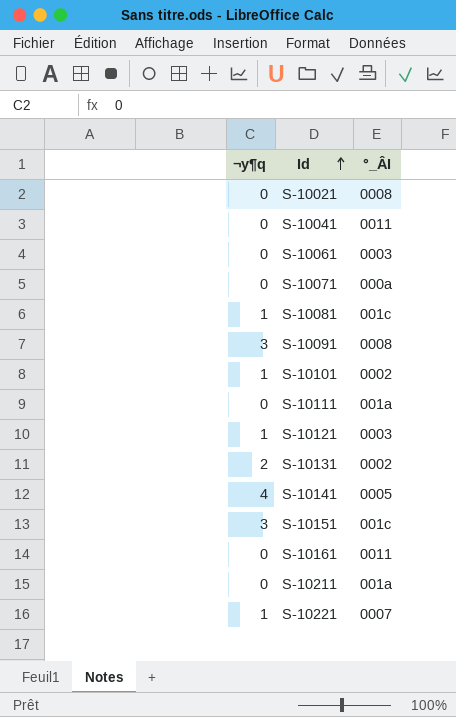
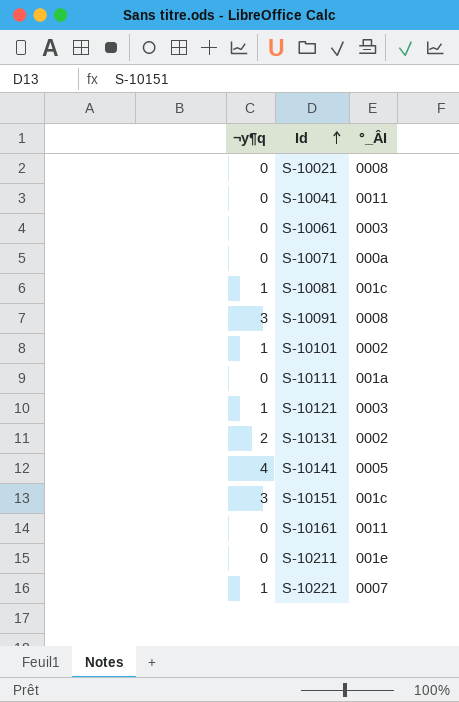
S-10211 | °_ÂI: 001a -> 001e

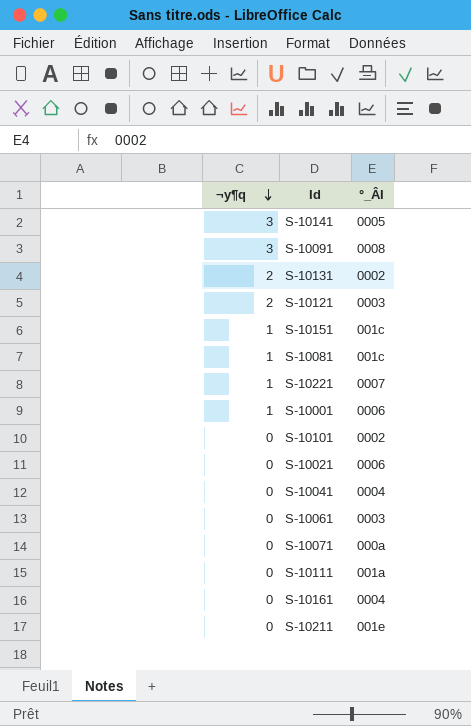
row order: Id ascending -> ¬y¶q descending
S-10141 | ¬y¶q: 4 -> 3
S-10121 | ¬y¶q: 1 -> 2
S-10151 | ¬y¶q: 3 -> 1
row S-10001: none -> 1 | 0006
S-10101 | ¬y¶q: 1 -> 0
S-10021 | °_ÂI: 0008 -> 0006
S-10041 | °_ÂI: 0011 -> 0004
S-10161 | °_ÂI: 0011 -> 0004

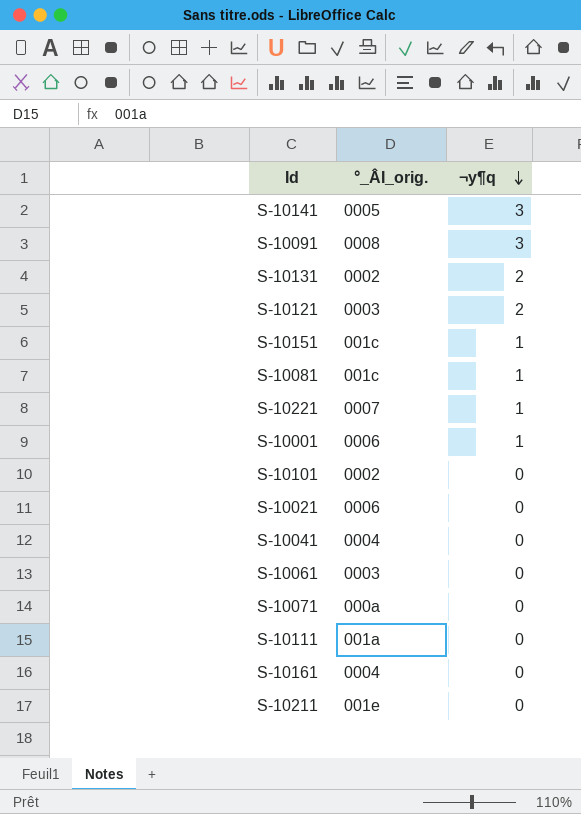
column name: °_ÂI -> °_ÂI_orig.
column ¬y¶q | position: 1 -> 3

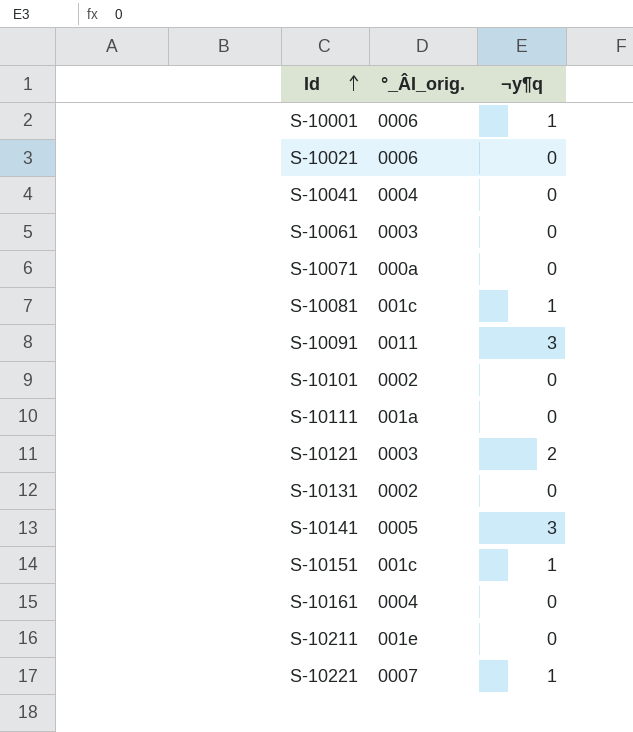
row order: ¬y¶q descending -> Id ascending
S-10091 | °_ÂI_orig.: 0008 -> 0011
S-10131 | ¬y¶q: 2 -> 0

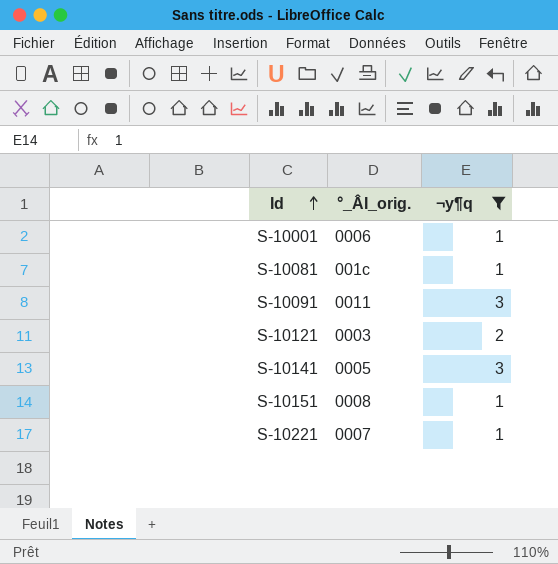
filter: none -> ¬y¶q != 0
S-10151 | °_ÂI_orig.: 001c -> 0008

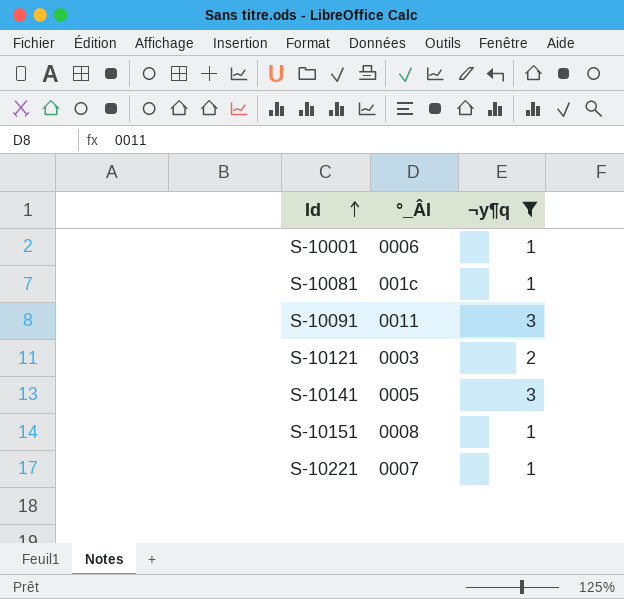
column name: °_ÂI_orig. -> °_ÂI

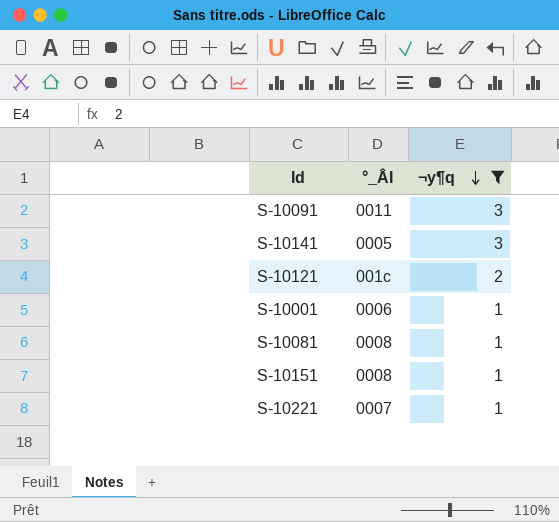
row order: Id ascending -> ¬y¶q descending
S-10121 | °_ÂI: 0003 -> 001c
S-10081 | °_ÂI: 001c -> 0008

